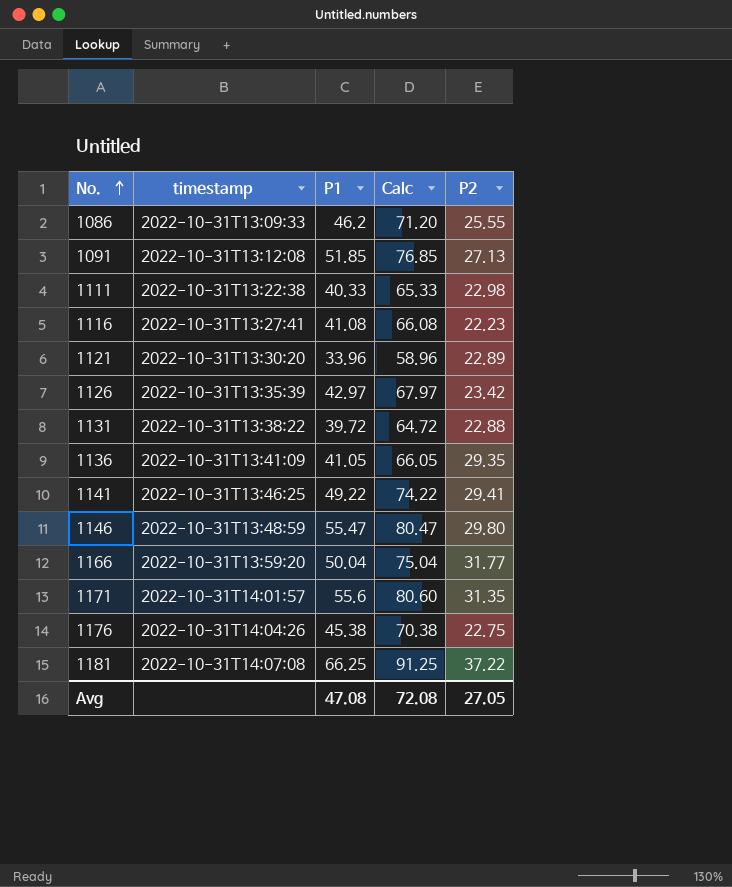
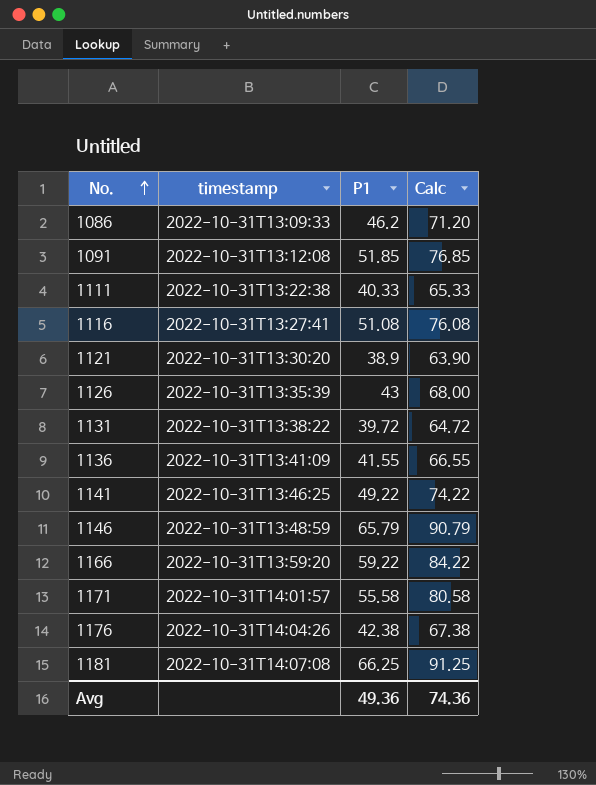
column P2 | position: 5 -> none
1116 | P1: 41.08 -> 51.08
1116 | Calc: 66.08 -> 76.08
1121 | P1: 33.96 -> 38.9
1121 | Calc: 58.96 -> 63.90
1126 | P1: 42.97 -> 43
1126 | Calc: 67.97 -> 68.00
1136 | P1: 41.05 -> 41.55
1136 | Calc: 66.05 -> 66.55
1146 | P1: 55.47 -> 65.79
1146 | Calc: 80.47 -> 90.79
1166 | P1: 50.04 -> 59.22
1166 | Calc: 75.04 -> 84.22
1171 | P1: 55.6 -> 55.58
1171 | Calc: 80.60 -> 80.58
1176 | P1: 45.38 -> 42.38
1176 | Calc: 70.38 -> 67.38
Avg | P1: 47.08 -> 49.36
Avg | Calc: 72.08 -> 74.36

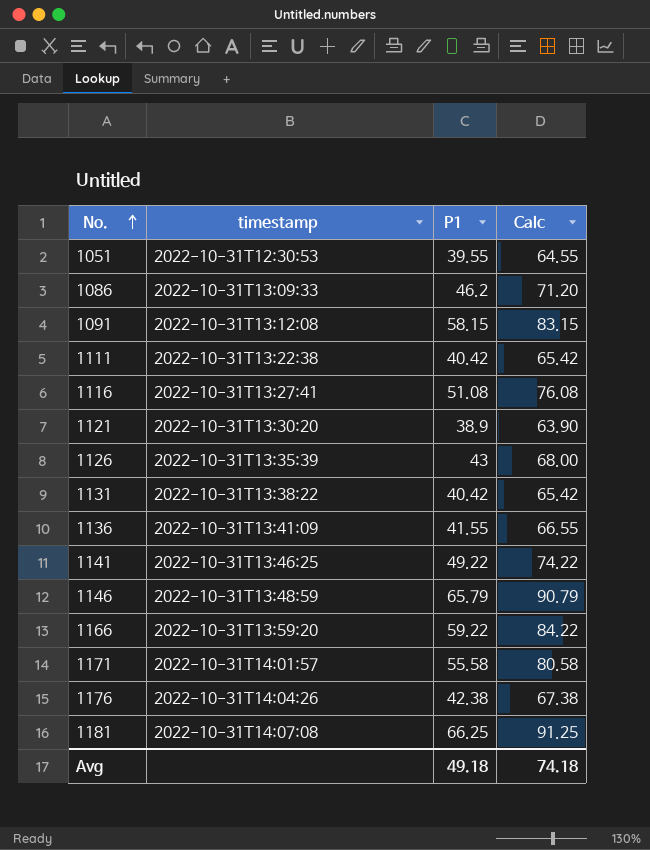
row 1051: none -> 2022-10-31T12:30:53 | 39.55 | 64.55
1091 | P1: 51.85 -> 58.15
1091 | Calc: 76.85 -> 83.15
1111 | P1: 40.33 -> 40.42
1111 | Calc: 65.33 -> 65.42
1131 | P1: 39.72 -> 40.42
1131 | Calc: 64.72 -> 65.42
Avg | P1: 49.36 -> 49.18
Avg | Calc: 74.36 -> 74.18

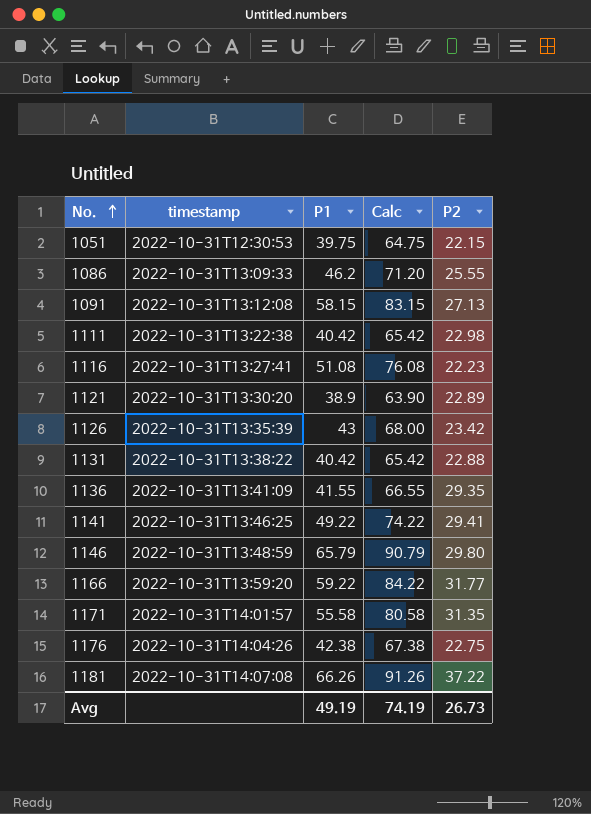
column P2 | position: none -> 5
1051 | P1: 39.55 -> 39.75
1051 | Calc: 64.55 -> 64.75
1181 | P1: 66.25 -> 66.26
1181 | Calc: 91.25 -> 91.26
Avg | P1: 49.18 -> 49.19
Avg | Calc: 74.18 -> 74.19

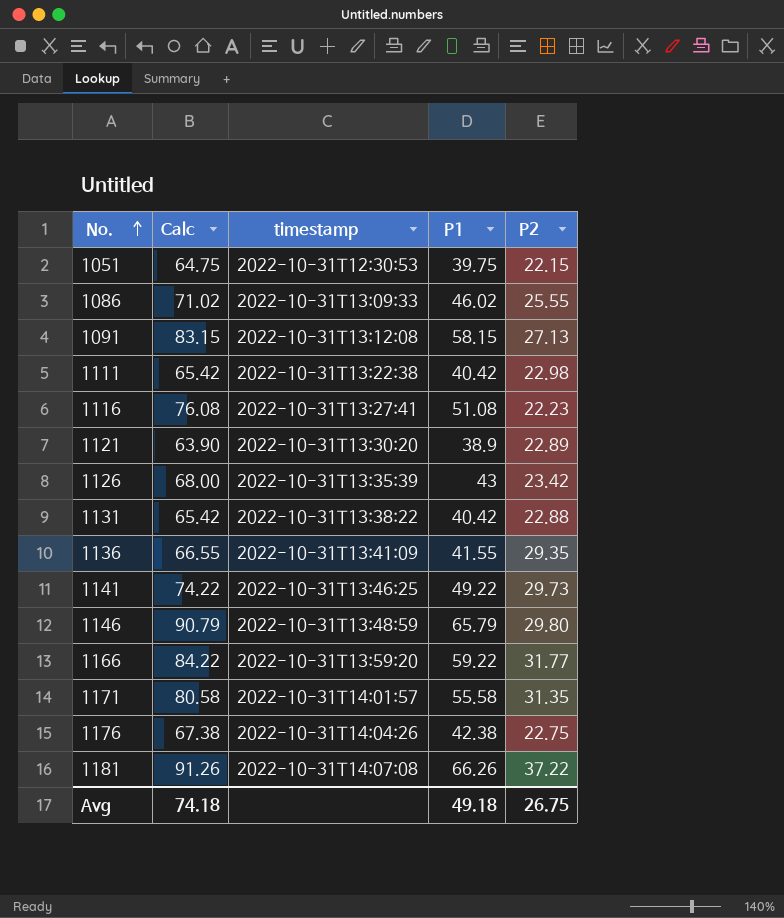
column Calc | position: 4 -> 2
1086 | Calc: 71.20 -> 71.02
1086 | P1: 46.2 -> 46.02
1141 | P2: 29.41 -> 29.73
Avg | Calc: 74.19 -> 74.18
Avg | P1: 49.19 -> 49.18
Avg | P2: 26.73 -> 26.75

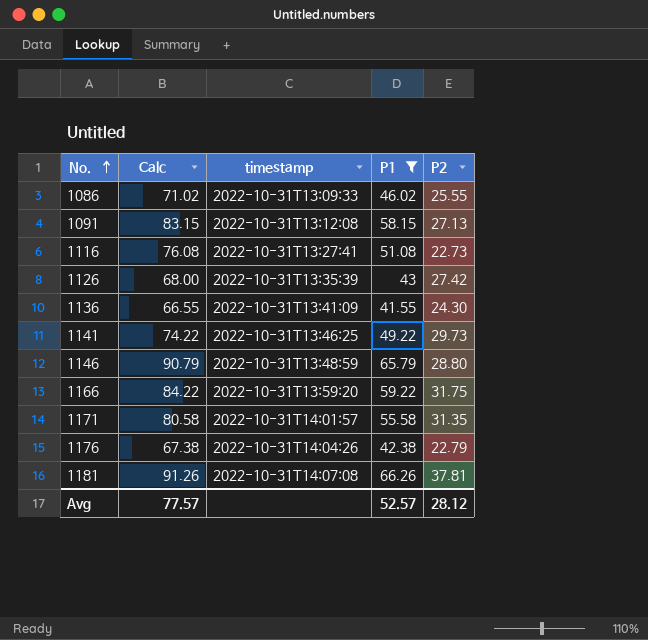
filter: none -> P1 >= 41.55
1116 | P2: 22.23 -> 22.73
1126 | P2: 23.42 -> 27.42
1136 | P2: 29.35 -> 24.30
1146 | P2: 29.80 -> 28.80
1166 | P2: 31.77 -> 31.75
1176 | P2: 22.75 -> 22.79
1181 | P2: 37.22 -> 37.81
Avg | Calc: 74.18 -> 77.57
Avg | P1: 49.18 -> 52.57
Avg | P2: 26.75 -> 28.12

